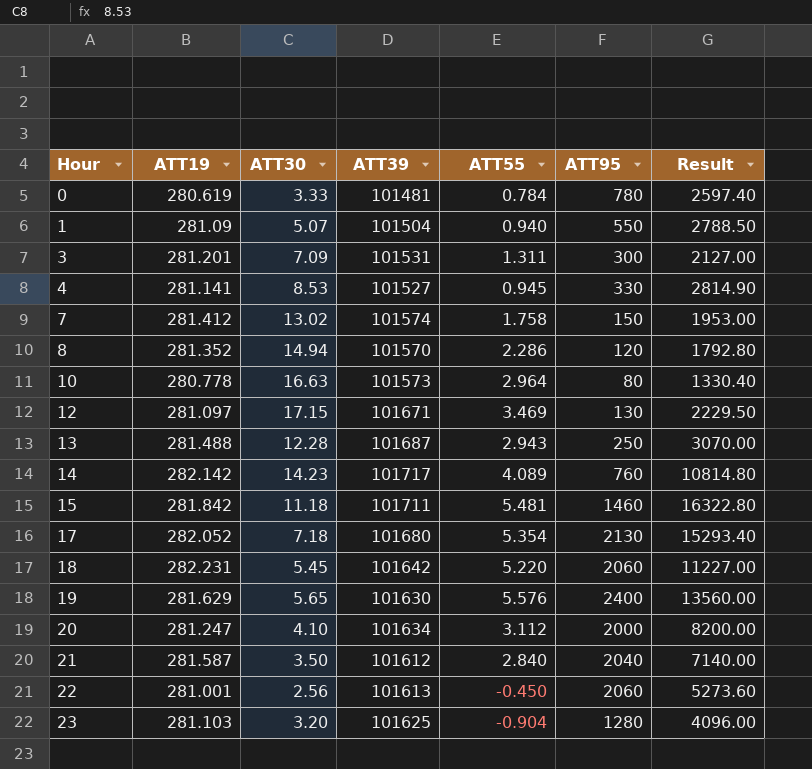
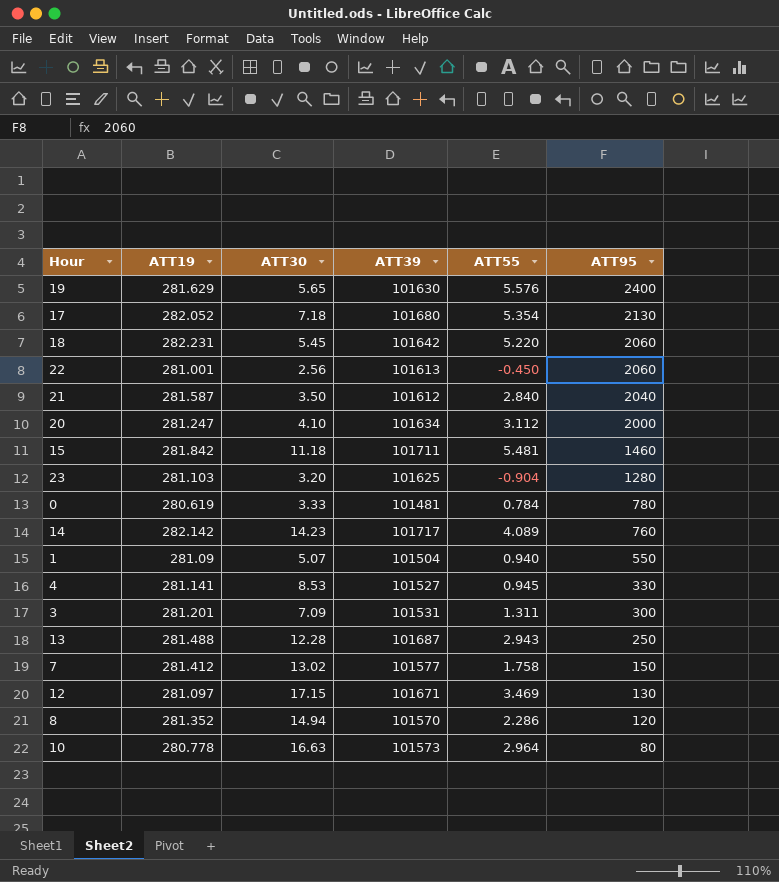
row order: Hour ascending -> ATT95 descending
column Result | formula: [ATT30] * [ATT95] -> none
7 | ATT39: 101574 -> 101577

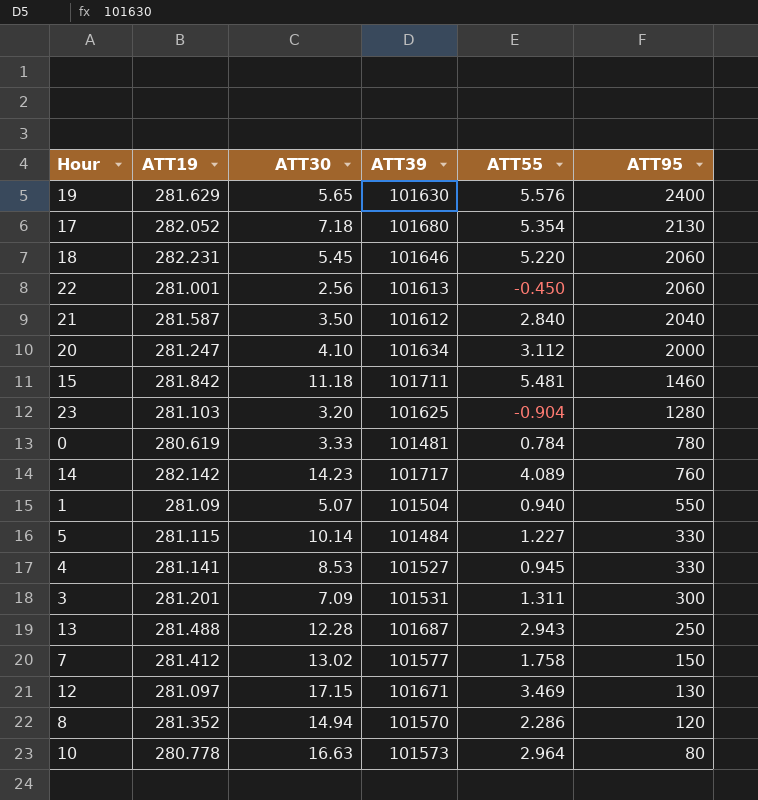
18 | ATT39: 101642 -> 101646
row 5: none -> 281.115 | 10.14 | 101484 | 1.227 | 330

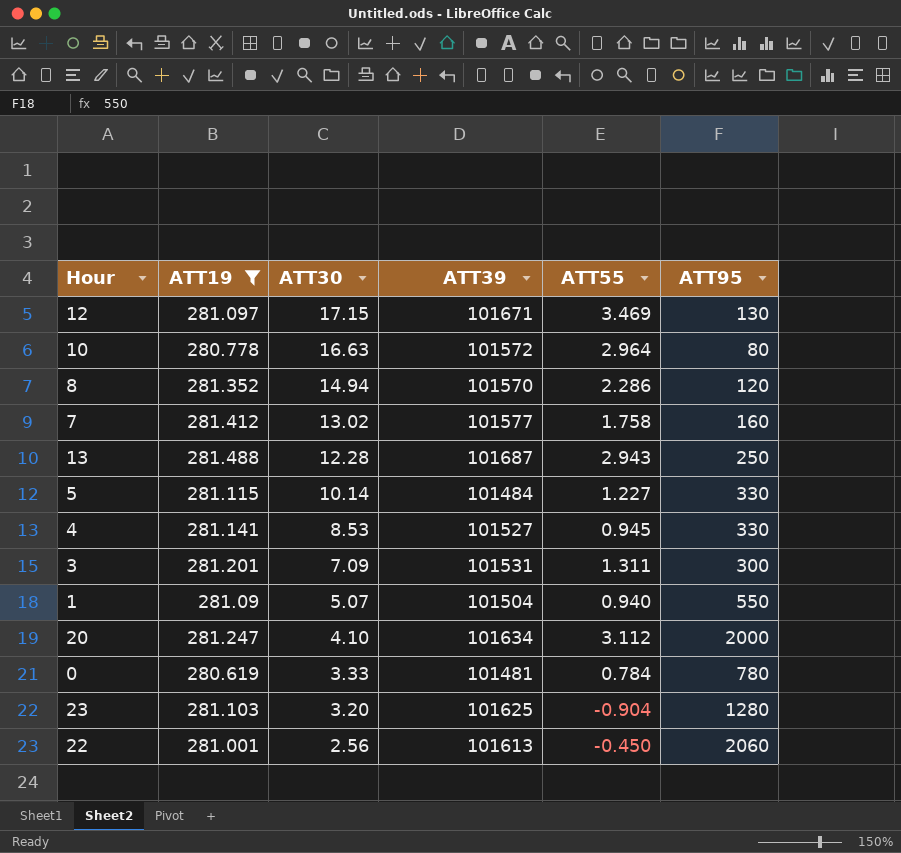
filter: none -> ATT19 <= 281.488
row order: ATT95 descending -> ATT30 descending
10 | ATT39: 101573 -> 101572
7 | ATT95: 150 -> 160

